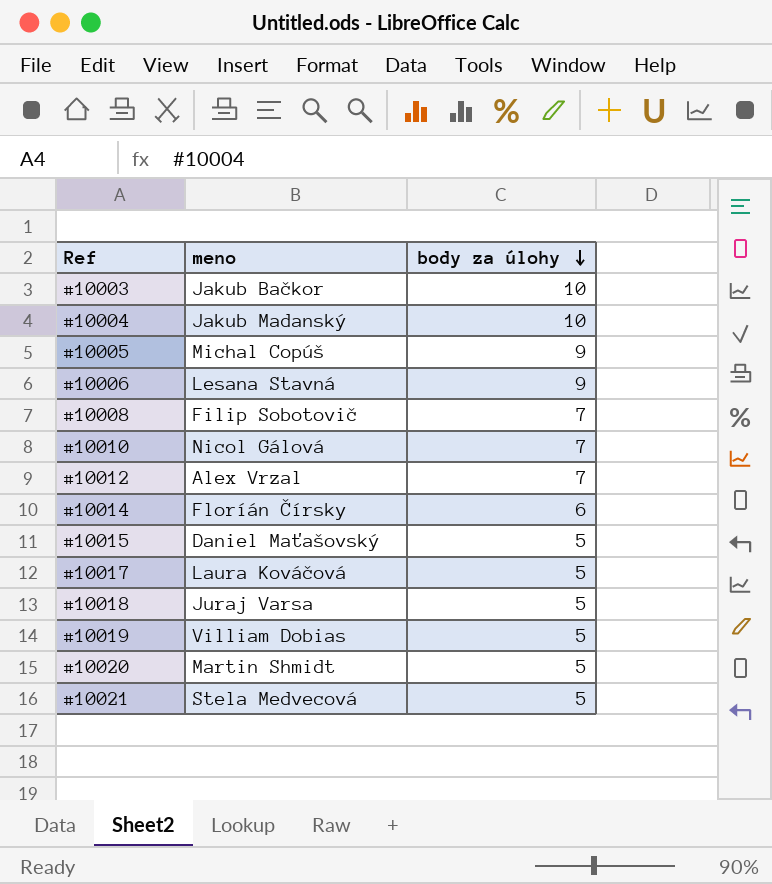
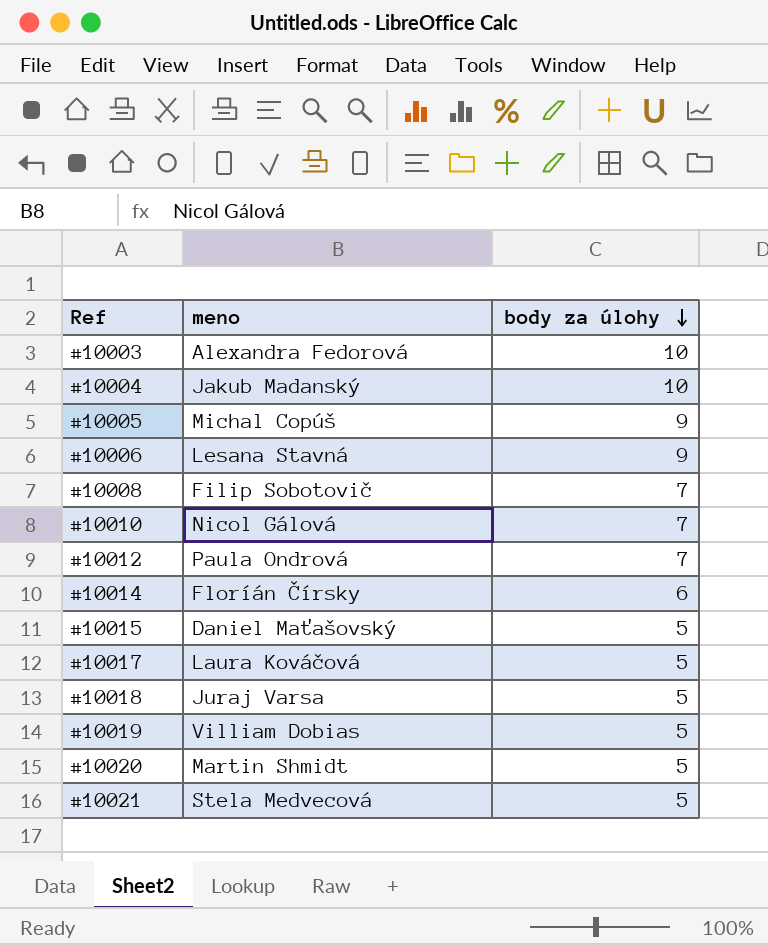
#10003 | meno: Jakub Bačkor -> Alexandra Fedorová
#10012 | meno: Alex Vrzal -> Paula Ondrová

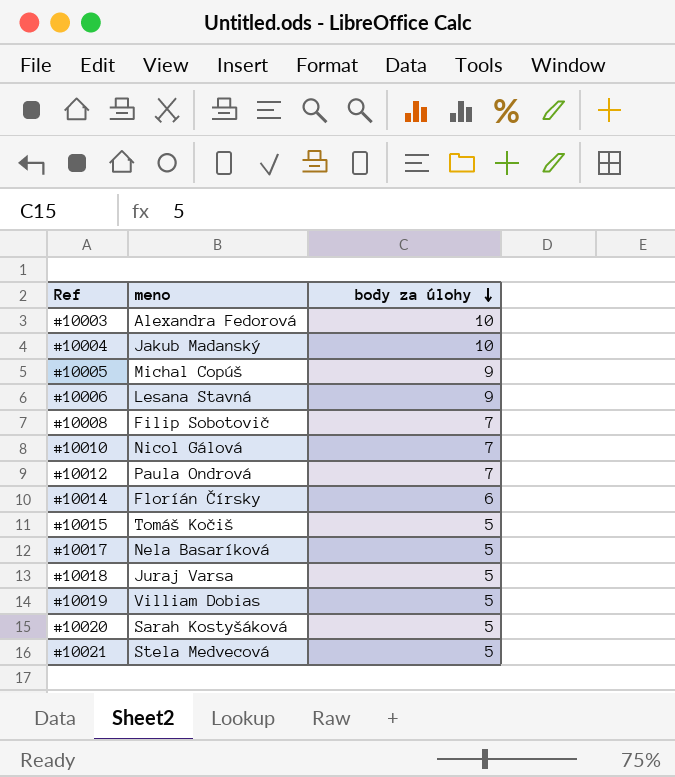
#10015 | meno: Daniel Maťašovský -> Tomáš Kočiš
#10017 | meno: Laura Kováčová -> Nela Basaríková
#10020 | meno: Martin Shmidt -> Sarah Kostyšáková

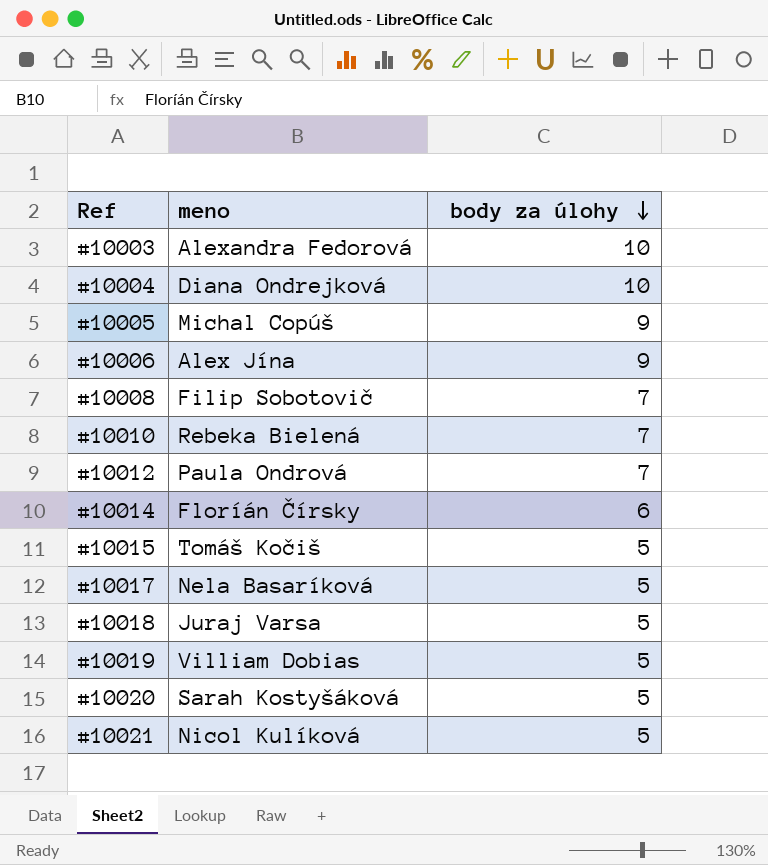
#10004 | meno: Jakub Madanský -> Diana Ondrejková
#10006 | meno: Lesana Stavná -> Alex Jína
#10010 | meno: Nicol Gálová -> Rebeka Bielená
#10021 | meno: Stela Medvecová -> Nicol Kulíková

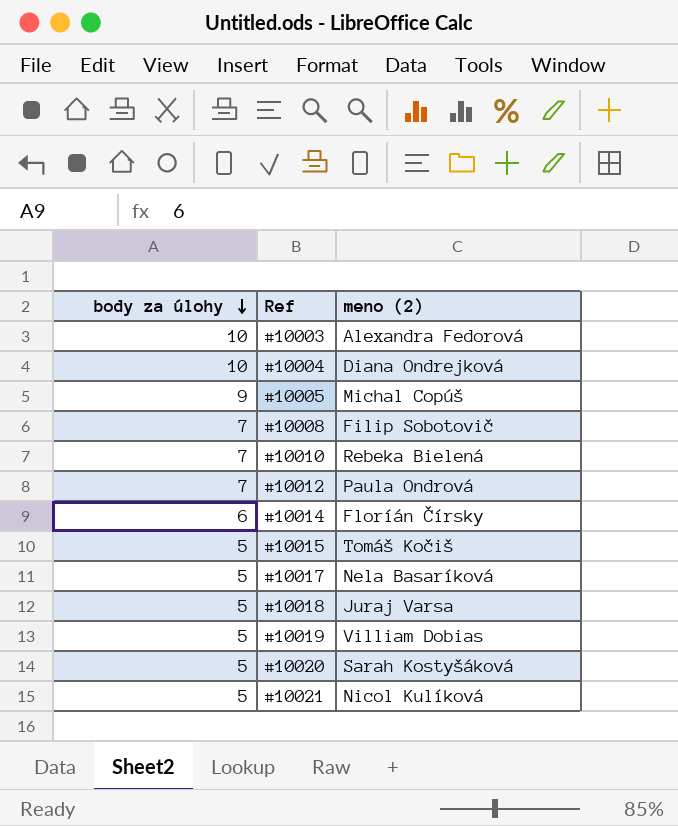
column body za úlohy | position: 3 -> 1
column name: meno -> meno (2)
row #10006: Alex Jína | 9 -> none

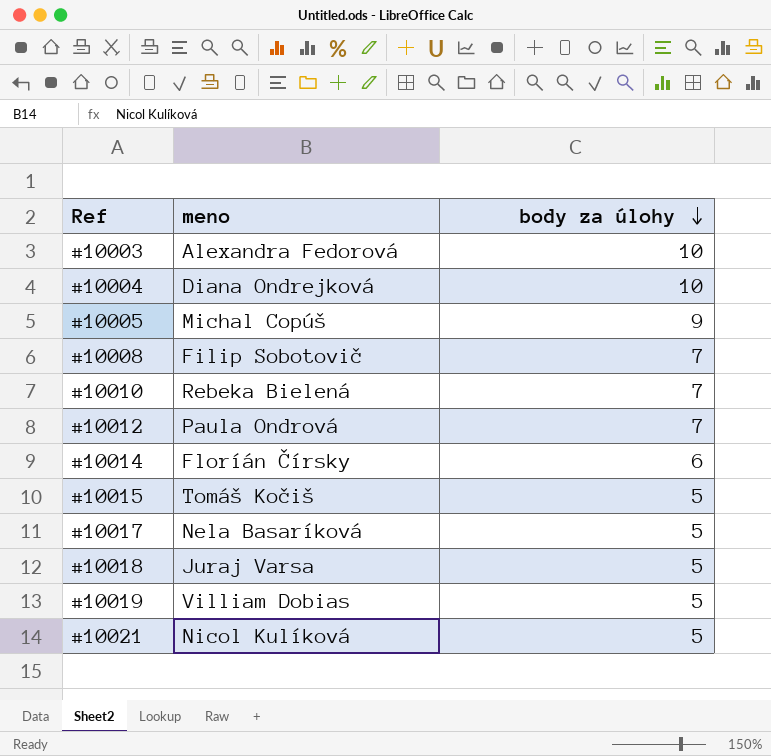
column name: meno (2) -> meno
column body za úlohy | position: 1 -> 3
row #10020: 5 | Sarah Kostyšáková -> none

